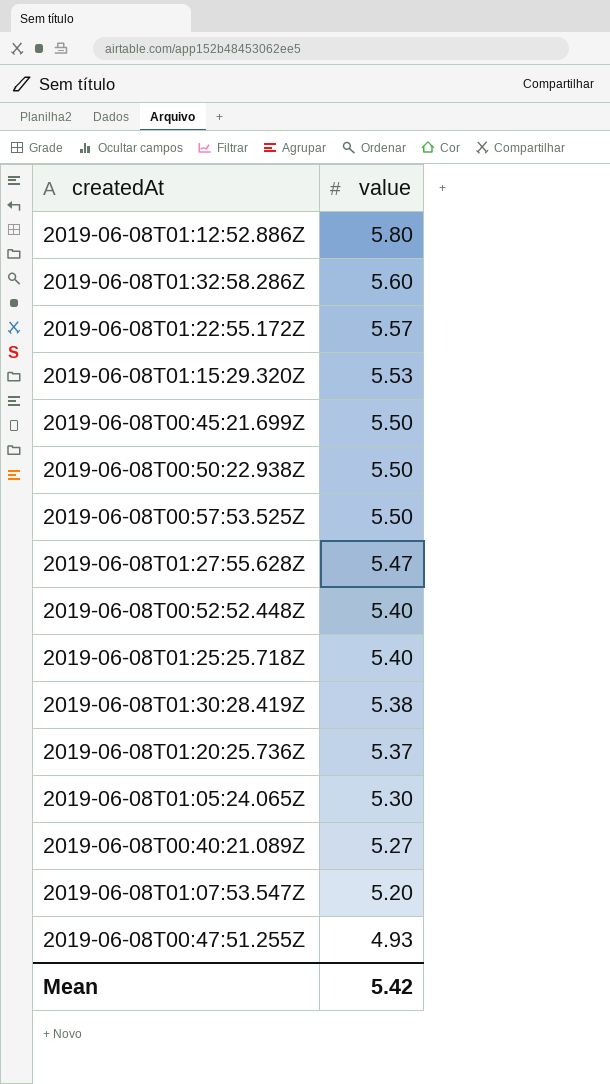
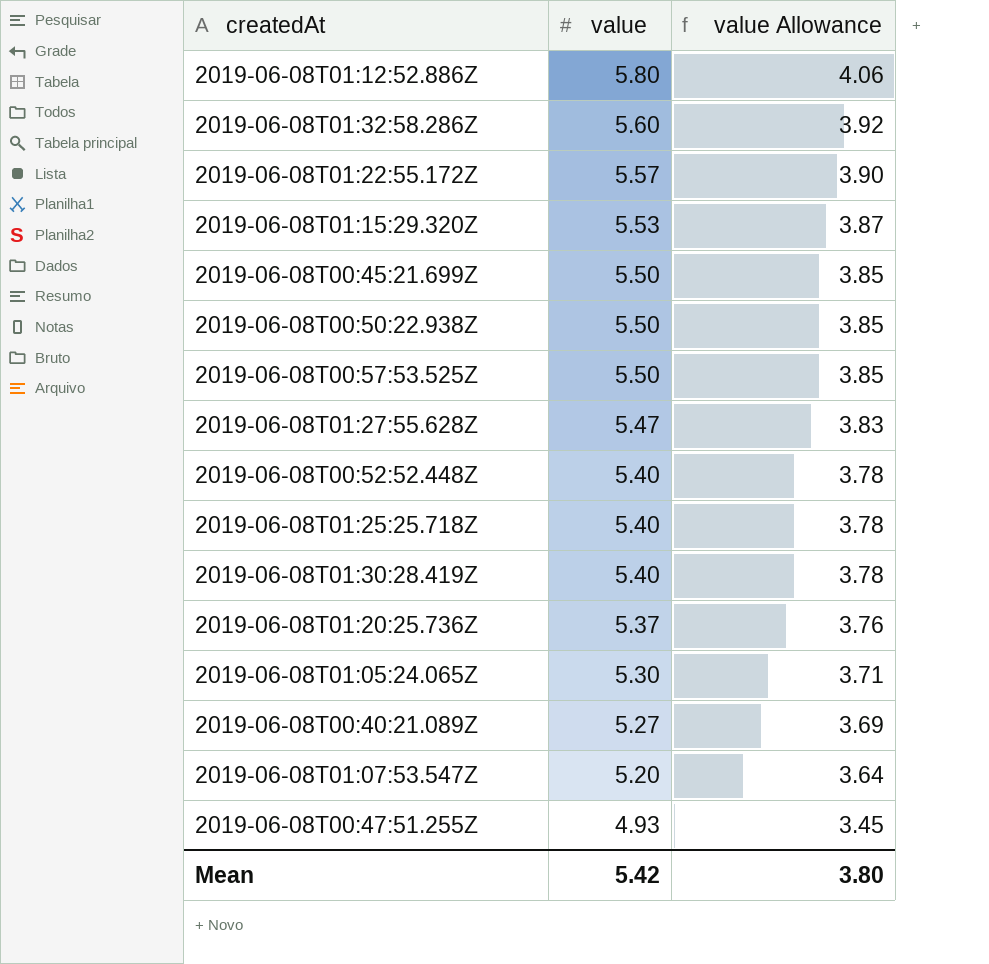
column value Allowance | formula: none -> [value] * 0.7
2019-06-08T01:30:28.419Z | value: 5.38 -> 5.40

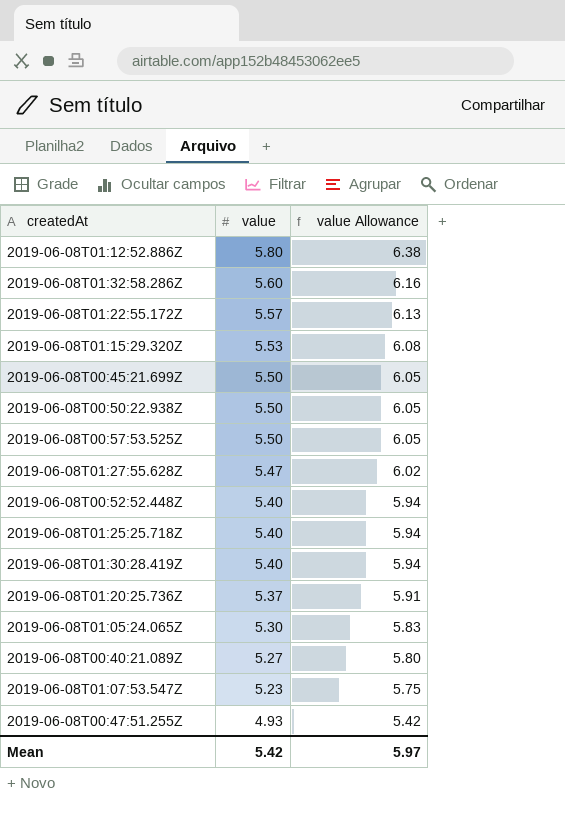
column value Allowance | formula: [value] * 0.7 -> [value] * 1.1
2019-06-08T01:07:53.547Z | value: 5.20 -> 5.23
Mean | value Allowance: 3.80 -> 5.97

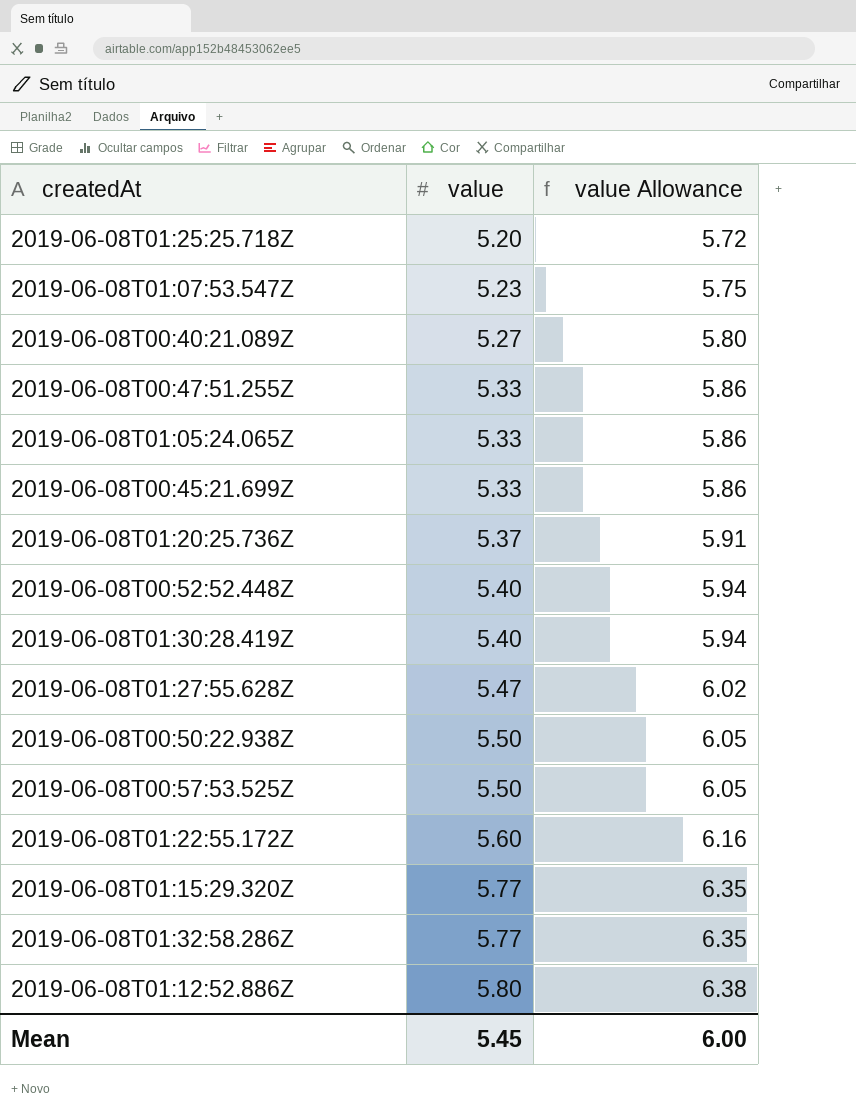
row order: value descending -> value ascending
2019-06-08T01:25:25.718Z | value: 5.40 -> 5.20
2019-06-08T01:25:25.718Z | value Allowance: 5.94 -> 5.72
2019-06-08T00:47:51.255Z | value: 4.93 -> 5.33
2019-06-08T00:47:51.255Z | value Allowance: 5.42 -> 5.86
2019-06-08T01:05:24.065Z | value: 5.30 -> 5.33
2019-06-08T01:05:24.065Z | value Allowance: 5.83 -> 5.86
2019-06-08T00:45:21.699Z | value: 5.50 -> 5.33
2019-06-08T00:45:21.699Z | value Allowance: 6.05 -> 5.86
2019-06-08T01:22:55.172Z | value: 5.57 -> 5.60
2019-06-08T01:22:55.172Z | value Allowance: 6.13 -> 6.16
2019-06-08T01:15:29.320Z | value: 5.53 -> 5.77
2019-06-08T01:15:29.320Z | value Allowance: 6.08 -> 6.35
2019-06-08T01:32:58.286Z | value: 5.60 -> 5.77
2019-06-08T01:32:58.286Z | value Allowance: 6.16 -> 6.35
Mean | value: 5.42 -> 5.45
Mean | value Allowance: 5.97 -> 6.00

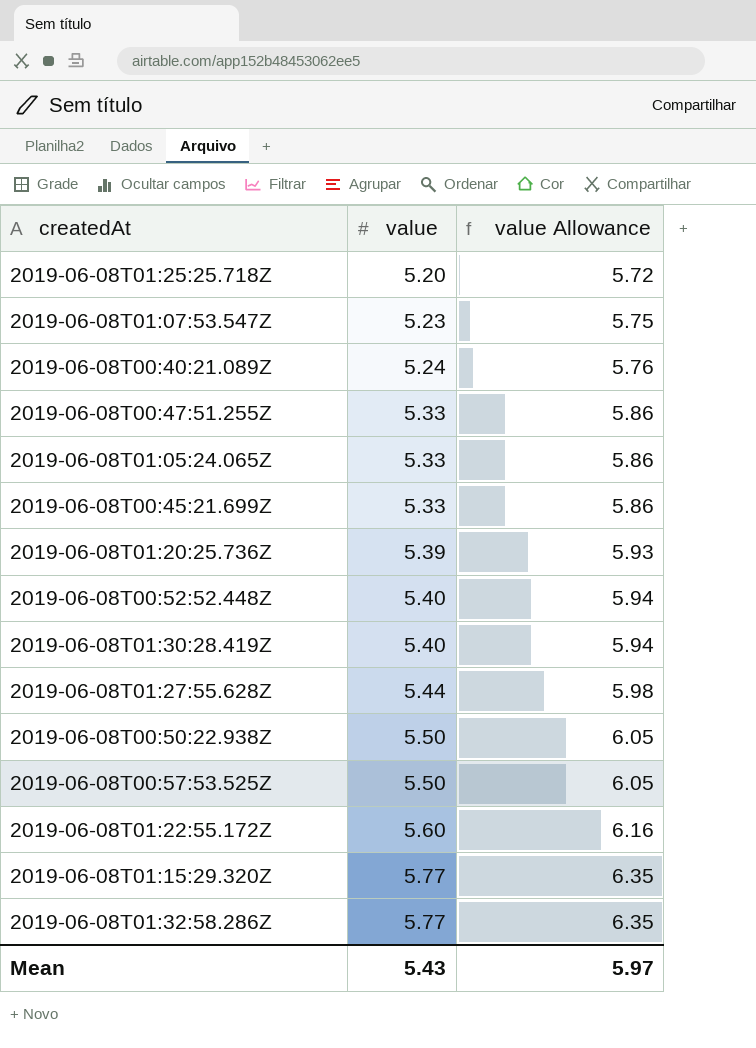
row 2019-06-08T01:12:52.886Z: 5.80 | 6.38 -> none
2019-06-08T00:40:21.089Z | value: 5.27 -> 5.24
2019-06-08T00:40:21.089Z | value Allowance: 5.80 -> 5.76
2019-06-08T01:20:25.736Z | value: 5.37 -> 5.39
2019-06-08T01:20:25.736Z | value Allowance: 5.91 -> 5.93
2019-06-08T01:27:55.628Z | value: 5.47 -> 5.44
2019-06-08T01:27:55.628Z | value Allowance: 6.02 -> 5.98
Mean | value: 5.45 -> 5.43
Mean | value Allowance: 6.00 -> 5.97

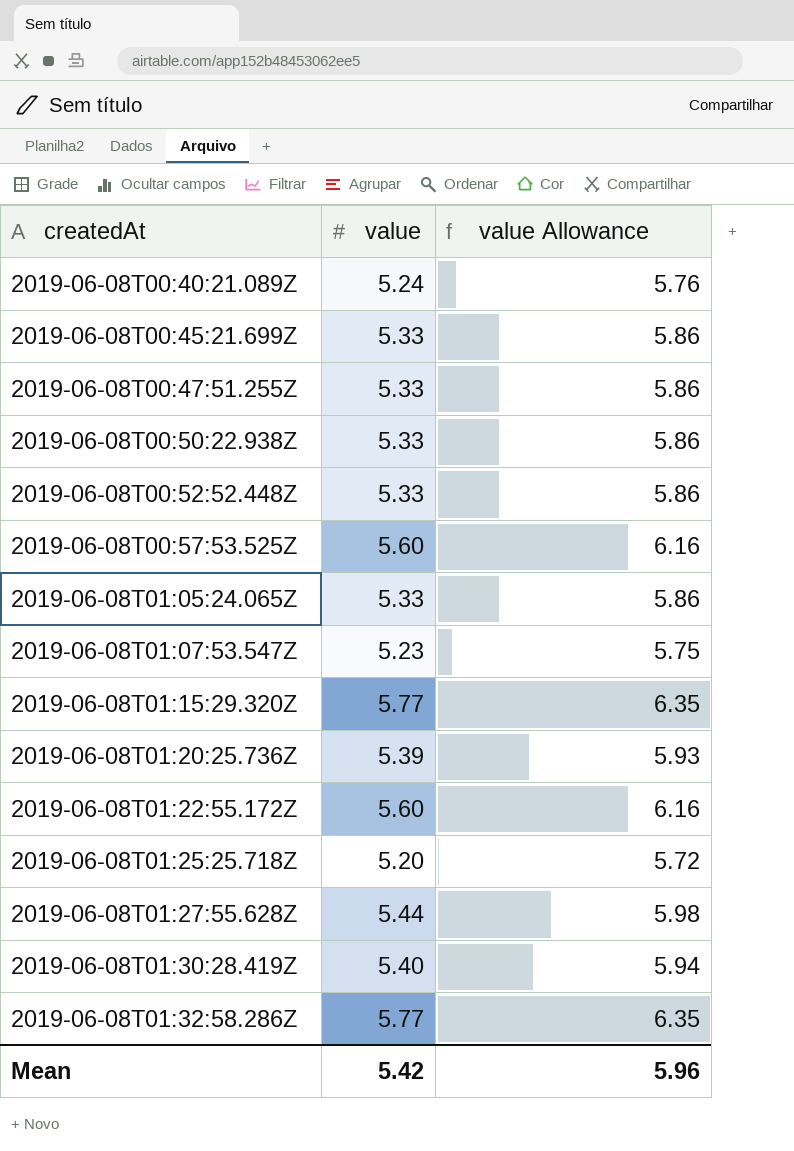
row order: value ascending -> createdAt ascending
2019-06-08T00:50:22.938Z | value: 5.50 -> 5.33
2019-06-08T00:50:22.938Z | value Allowance: 6.05 -> 5.86
2019-06-08T00:52:52.448Z | value: 5.40 -> 5.33
2019-06-08T00:52:52.448Z | value Allowance: 5.94 -> 5.86
2019-06-08T00:57:53.525Z | value: 5.50 -> 5.60
2019-06-08T00:57:53.525Z | value Allowance: 6.05 -> 6.16
Mean | value: 5.43 -> 5.42
Mean | value Allowance: 5.97 -> 5.96

